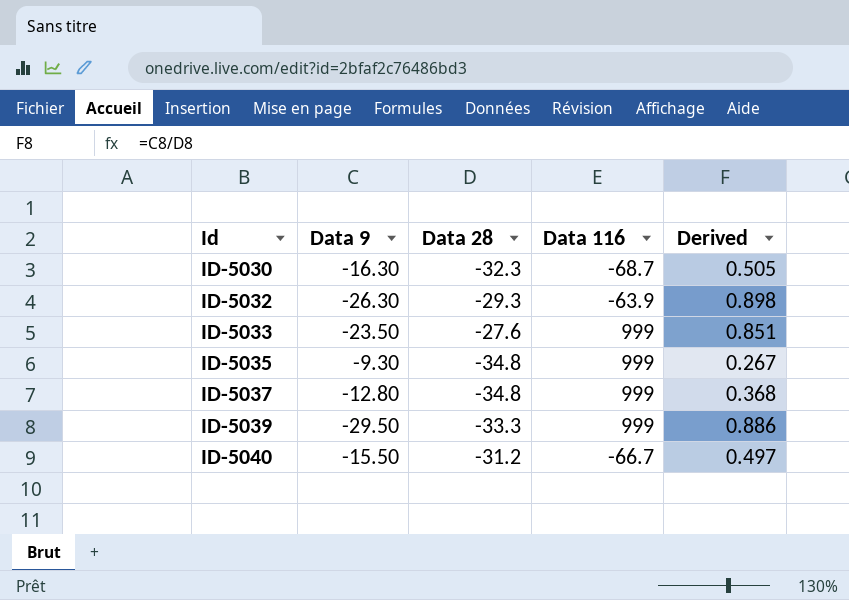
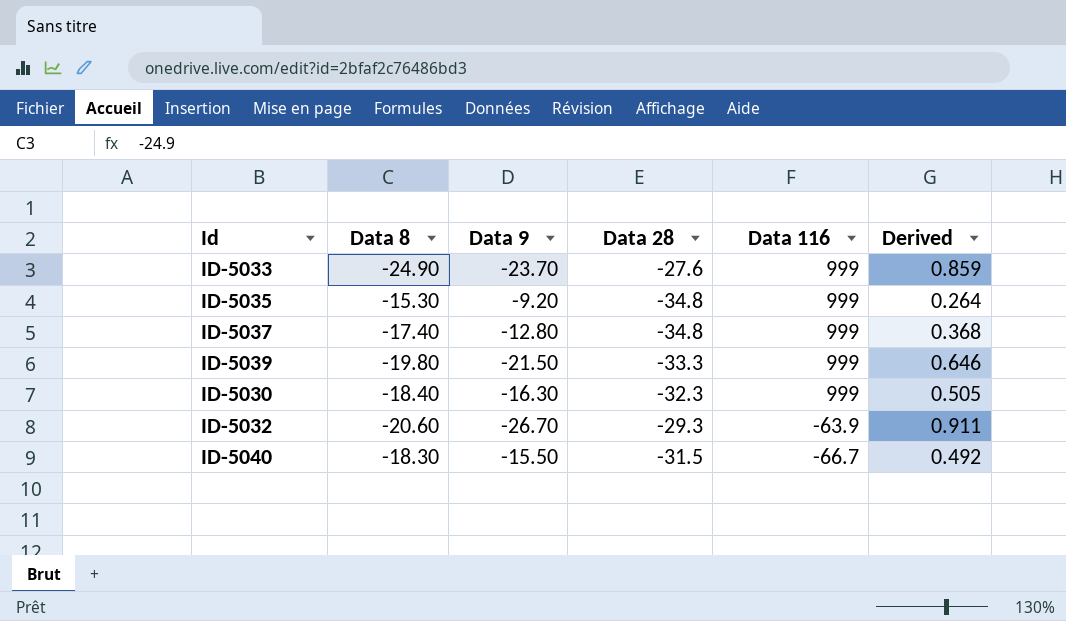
row order: Id ascending -> Data 116 descending
column Data 8 | position: none -> 2
ID-5033 | Data 9: -23.50 -> -23.70
ID-5033 | Derived: 0.851 -> 0.859
ID-5035 | Data 9: -9.30 -> -9.20
ID-5035 | Derived: 0.267 -> 0.264
ID-5039 | Data 9: -29.50 -> -21.50
ID-5039 | Derived: 0.886 -> 0.646
ID-5030 | Data 116: -68.7 -> 999
ID-5032 | Data 9: -26.30 -> -26.70
ID-5032 | Derived: 0.898 -> 0.911
ID-5040 | Data 28: -31.2 -> -31.5
ID-5040 | Derived: 0.497 -> 0.492

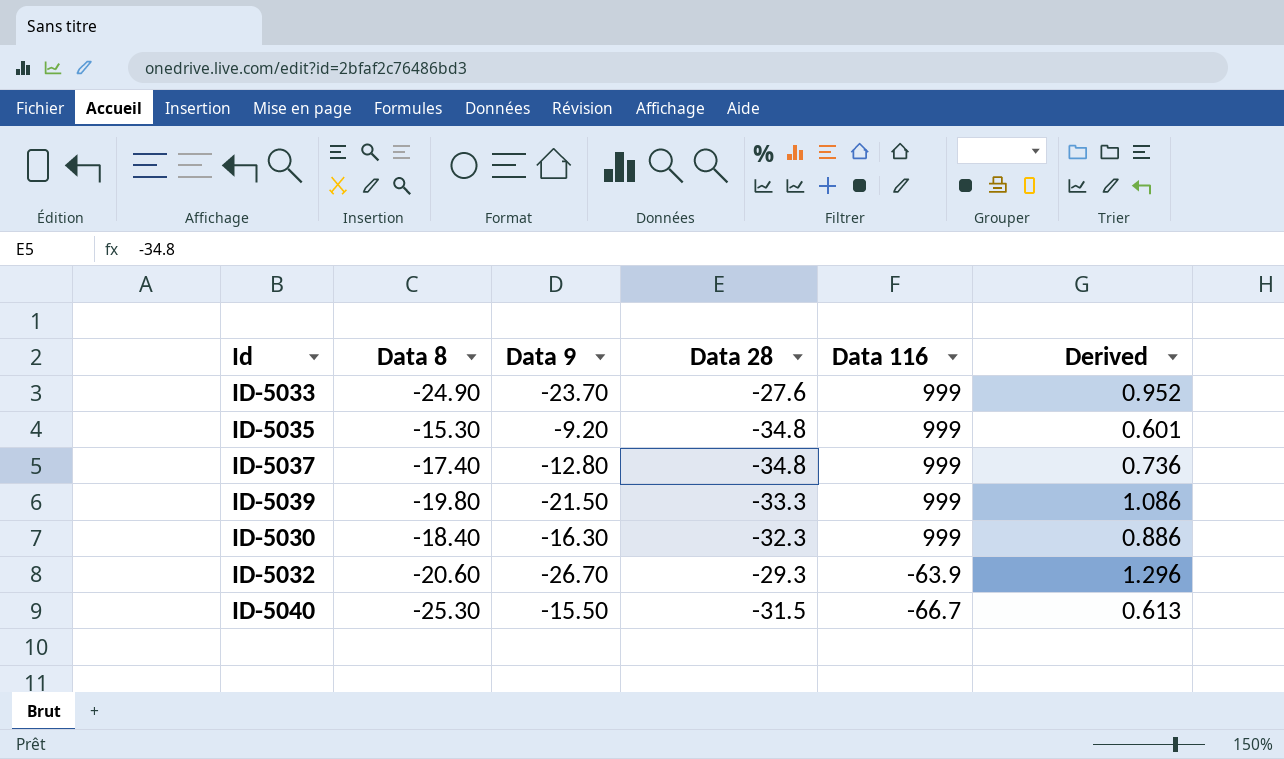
column Derived | formula: [Data 9] / [Data 28] -> [Data 9] / [Data 8]
ID-5040 | Data 8: -18.30 -> -25.30

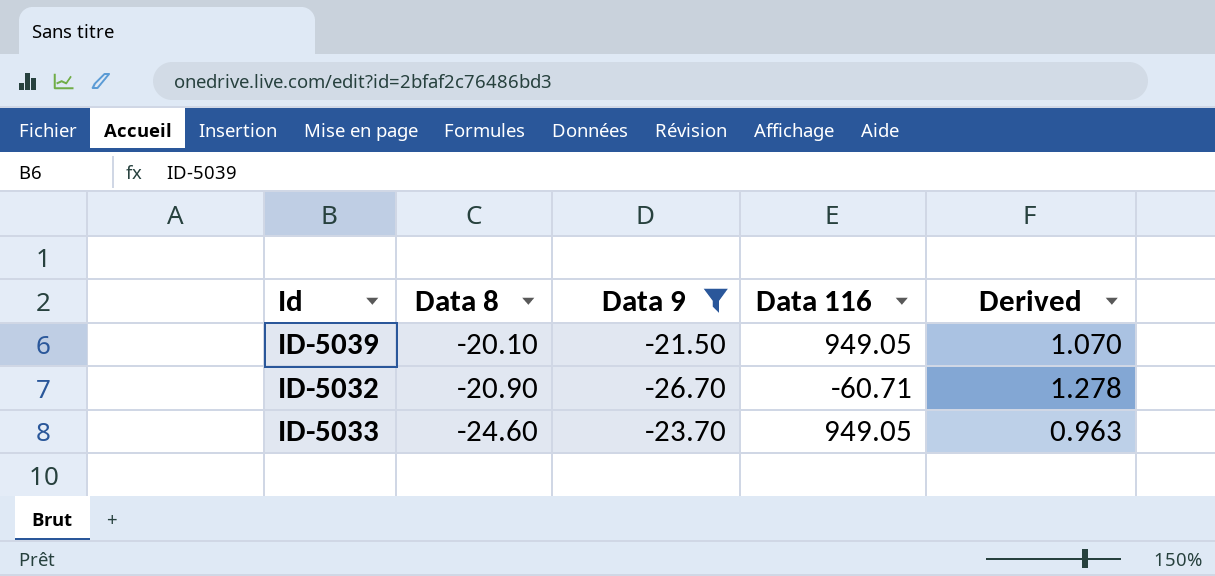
filter: none -> Data 9 <= -21.50
row order: Data 116 descending -> Data 8 descending
column Data 28 | position: 4 -> none
ID-5039 | Data 8: -19.80 -> -20.10
ID-5039 | Data 116: 999 -> 949.05
ID-5039 | Derived: 1.086 -> 1.070
ID-5032 | Data 8: -20.60 -> -20.90
ID-5032 | Data 116: -63.9 -> -60.71
ID-5032 | Derived: 1.296 -> 1.278
ID-5033 | Data 8: -24.90 -> -24.60
ID-5033 | Data 116: 999 -> 949.05
ID-5033 | Derived: 0.952 -> 0.963

